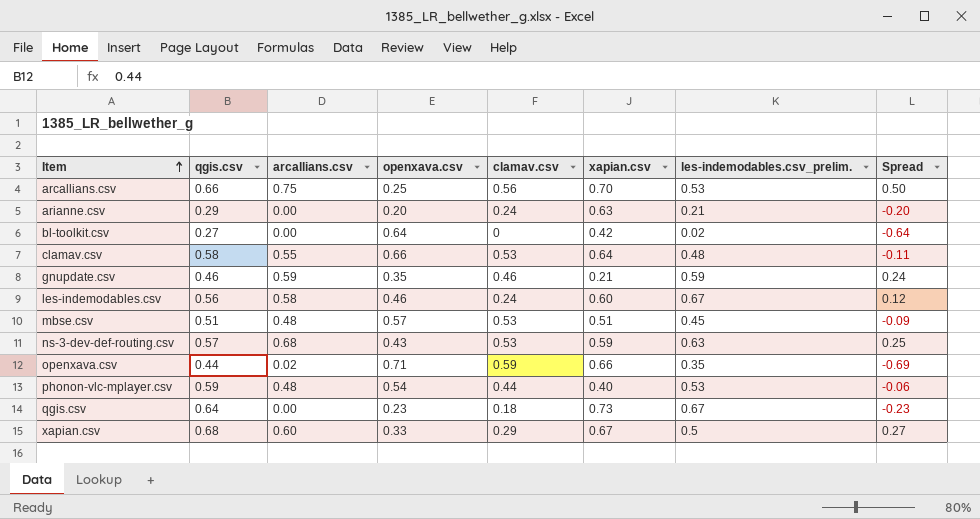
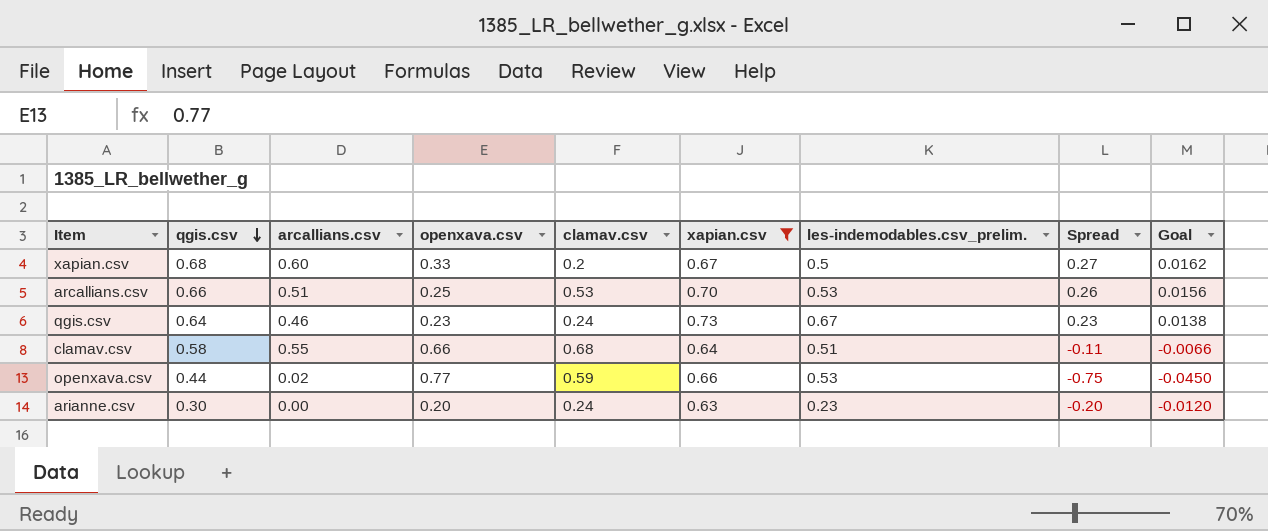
filter: none -> xapian.csv >= 0.63
row order: Item ascending -> qgis.csv descending
column Goal | formula: none -> [Spread] * 0.06
xapian.csv | clamav.csv: 0.29 -> 0.2
arcallians.csv | arcallians.csv: 0.75 -> 0.51
arcallians.csv | clamav.csv: 0.56 -> 0.53
arcallians.csv | Spread: 0.50 -> 0.26
qgis.csv | arcallians.csv: 0.00 -> 0.46
qgis.csv | clamav.csv: 0.18 -> 0.24
qgis.csv | Spread: -0.23 -> 0.23
clamav.csv | clamav.csv: 0.53 -> 0.68
clamav.csv | les-indemodables.csv_prelim.: 0.48 -> 0.51
openxava.csv | openxava.csv: 0.71 -> 0.77
openxava.csv | les-indemodables.csv_prelim.: 0.35 -> 0.53
openxava.csv | Spread: -0.69 -> -0.75
arianne.csv | qgis.csv: 0.29 -> 0.30
arianne.csv | les-indemodables.csv_prelim.: 0.21 -> 0.23

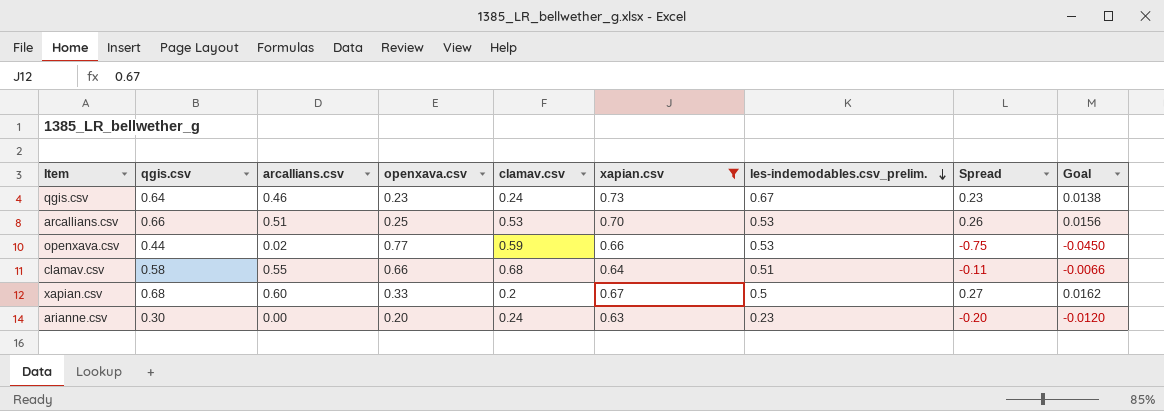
row order: qgis.csv descending -> les-indemodables.csv_prelim. descending

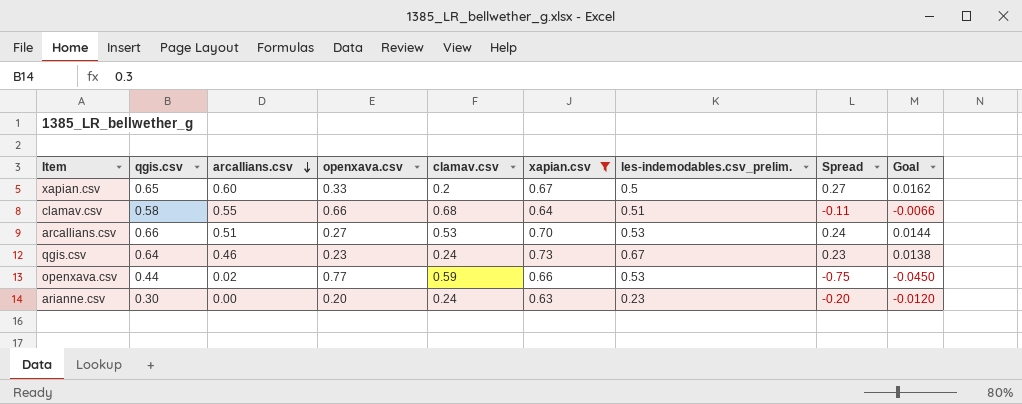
row order: les-indemodables.csv_prelim. descending -> arcallians.csv descending
xapian.csv | qgis.csv: 0.68 -> 0.65
arcallians.csv | openxava.csv: 0.25 -> 0.27
arcallians.csv | Spread: 0.26 -> 0.24
arcallians.csv | Goal: 0.0156 -> 0.0144

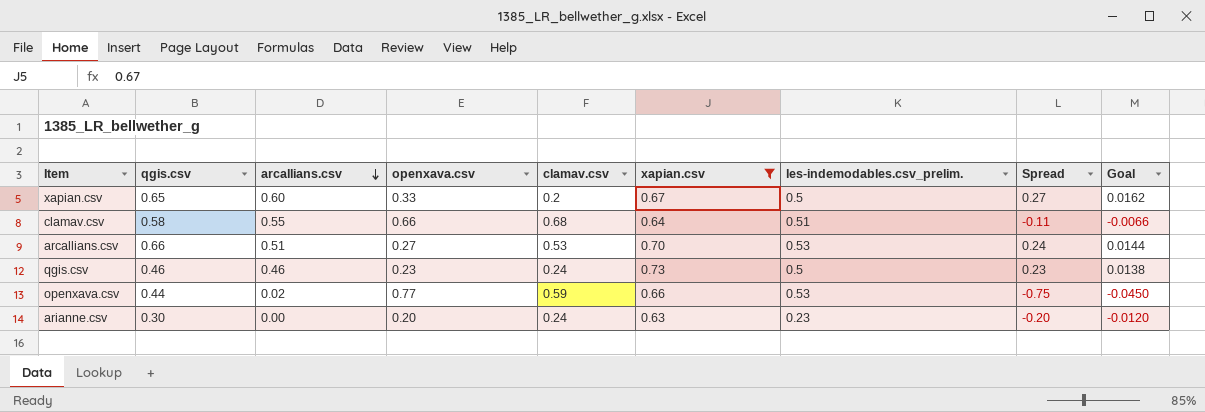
qgis.csv | qgis.csv: 0.64 -> 0.46
qgis.csv | les-indemodables.csv_prelim.: 0.67 -> 0.5

